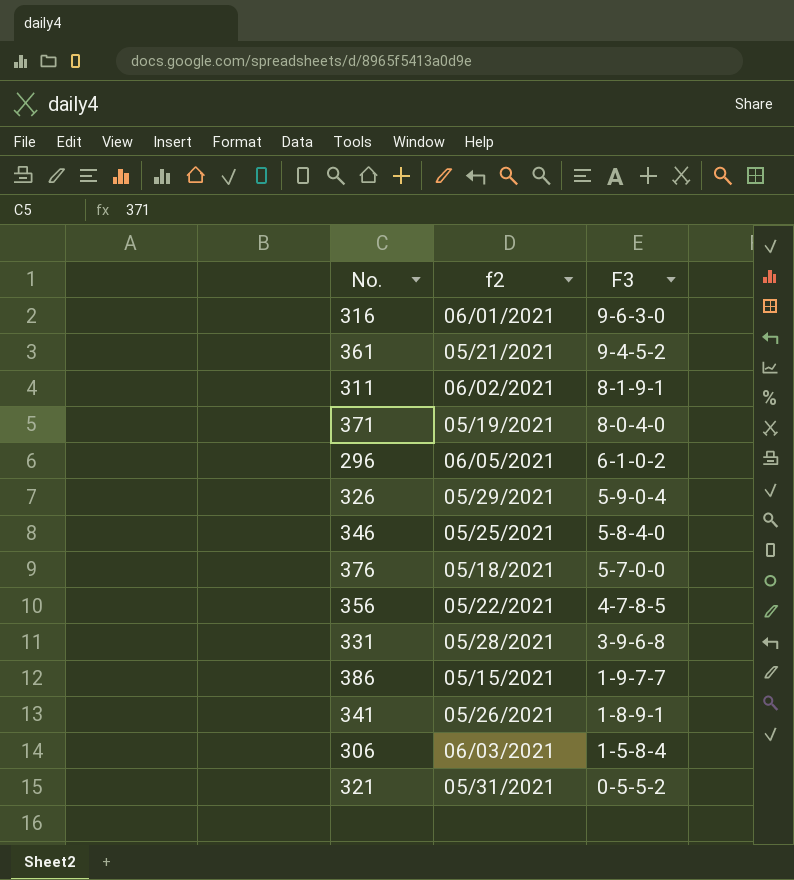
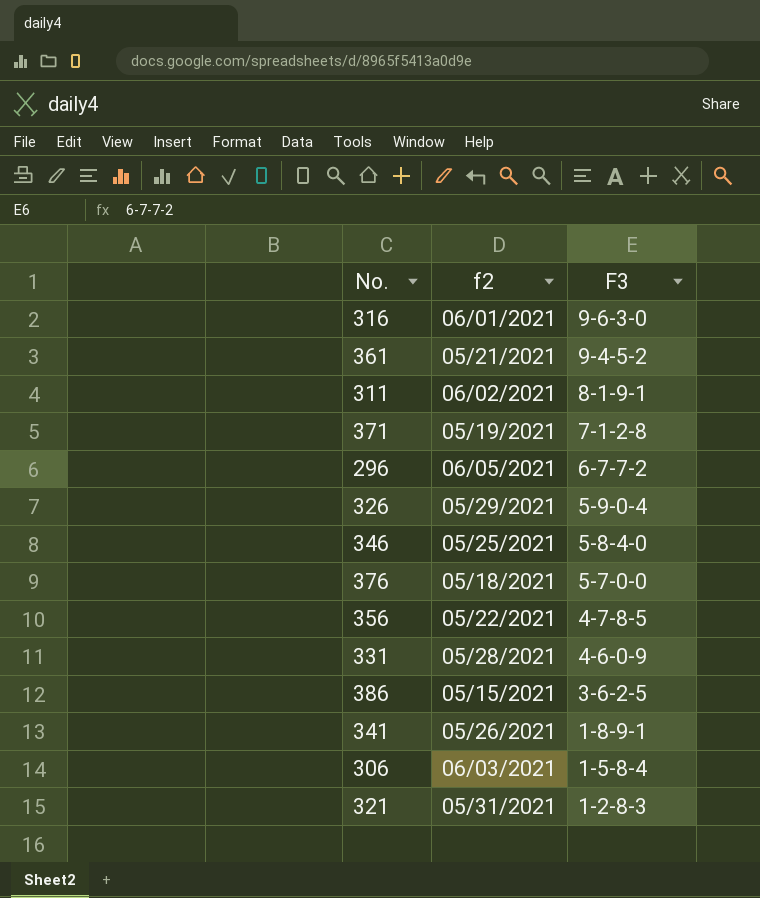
371 | F3: 8-0-4-0 -> 7-1-2-8
296 | F3: 6-1-0-2 -> 6-7-7-2
331 | F3: 3-9-6-8 -> 4-6-0-9
386 | F3: 1-9-7-7 -> 3-6-2-5
321 | F3: 0-5-5-2 -> 1-2-8-3

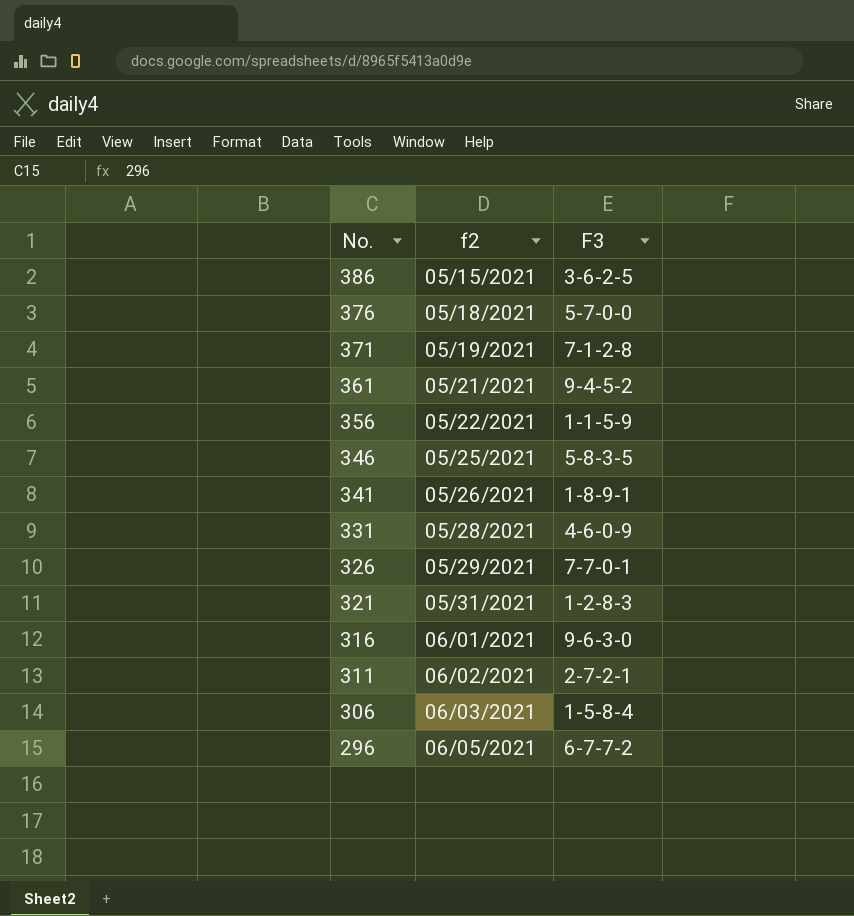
row order: F3 descending -> No. descending
356 | F3: 4-7-8-5 -> 1-1-5-9
346 | F3: 5-8-4-0 -> 5-8-3-5
326 | F3: 5-9-0-4 -> 7-7-0-1
311 | F3: 8-1-9-1 -> 2-7-2-1

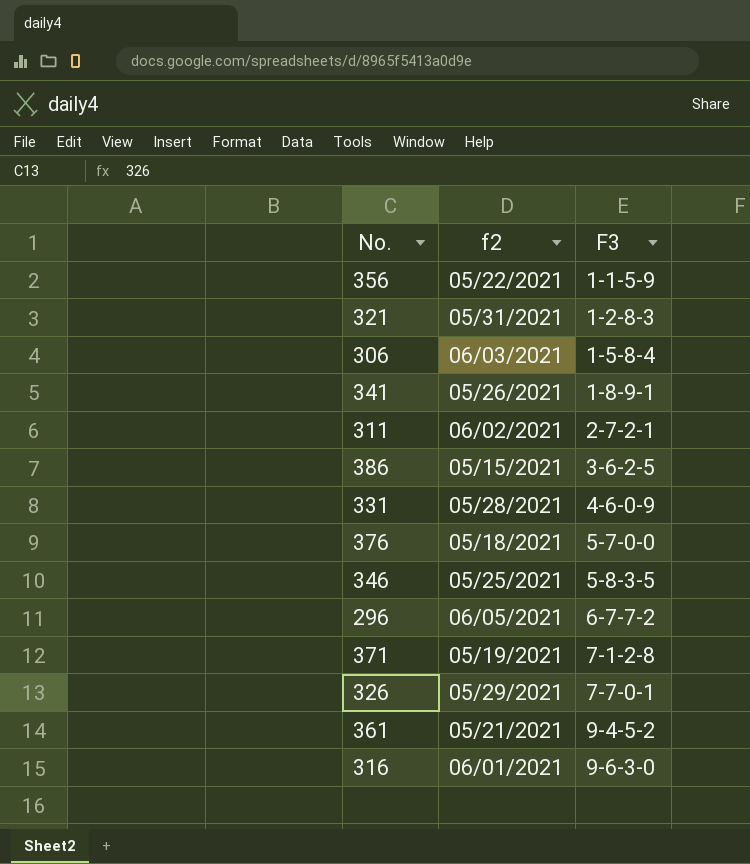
row order: No. descending -> F3 ascending

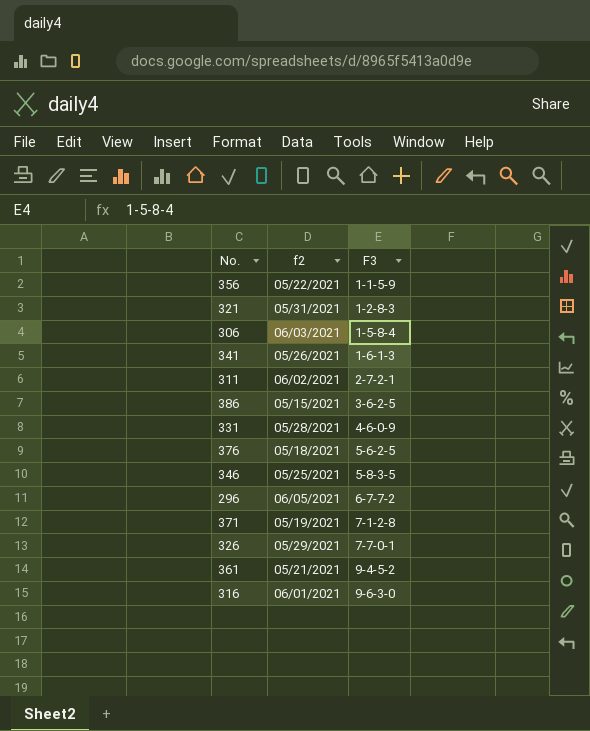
341 | F3: 1-8-9-1 -> 1-6-1-3
376 | F3: 5-7-0-0 -> 5-6-2-5

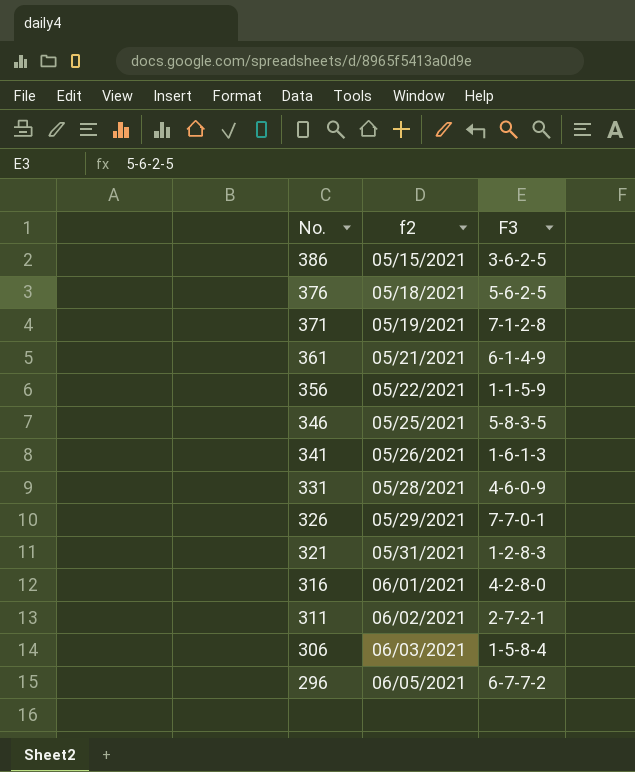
row order: F3 ascending -> No. descending
361 | F3: 9-4-5-2 -> 6-1-4-9
316 | F3: 9-6-3-0 -> 4-2-8-0

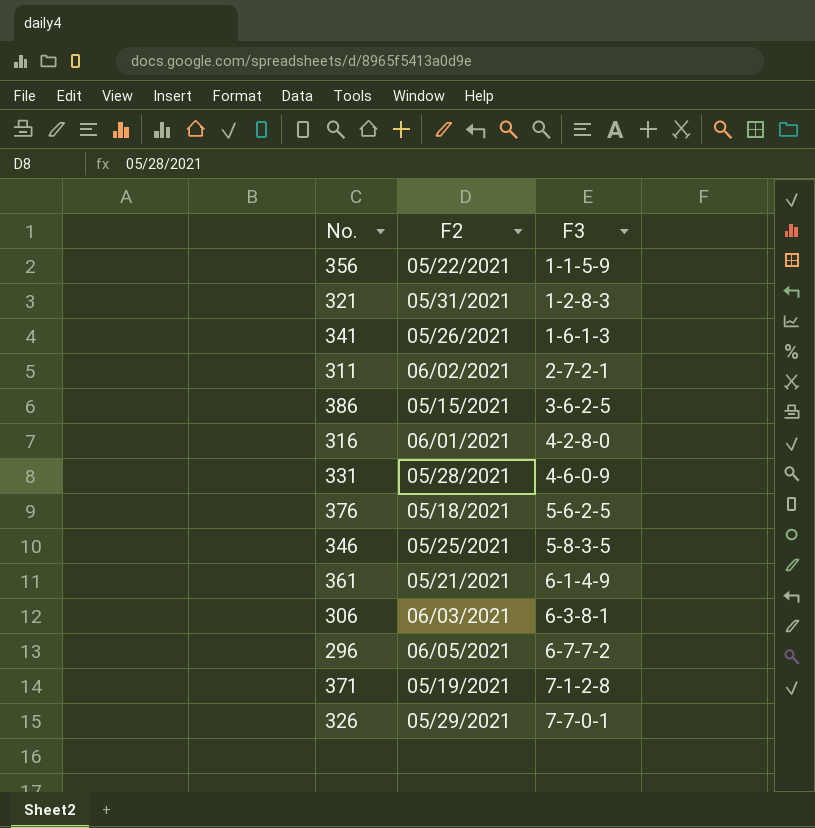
row order: No. descending -> F3 ascending
column name: f2 -> F2
306 | F3: 1-5-8-4 -> 6-3-8-1

